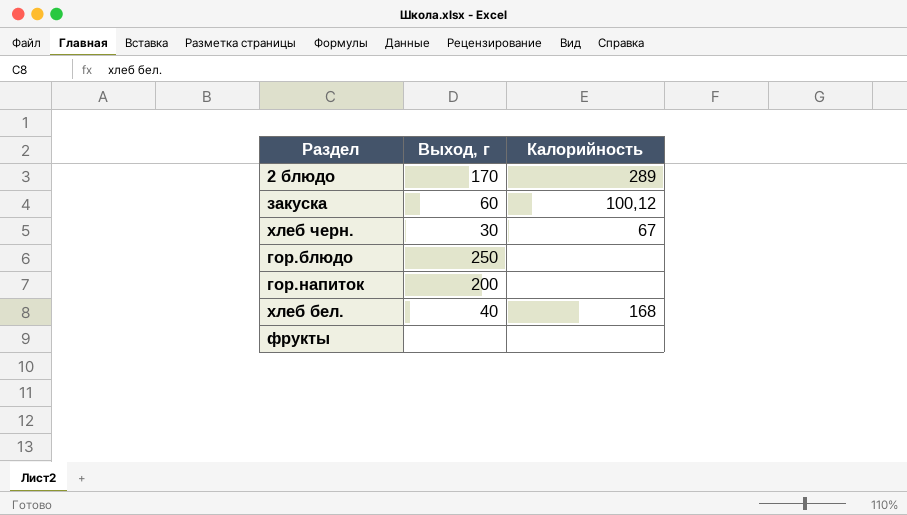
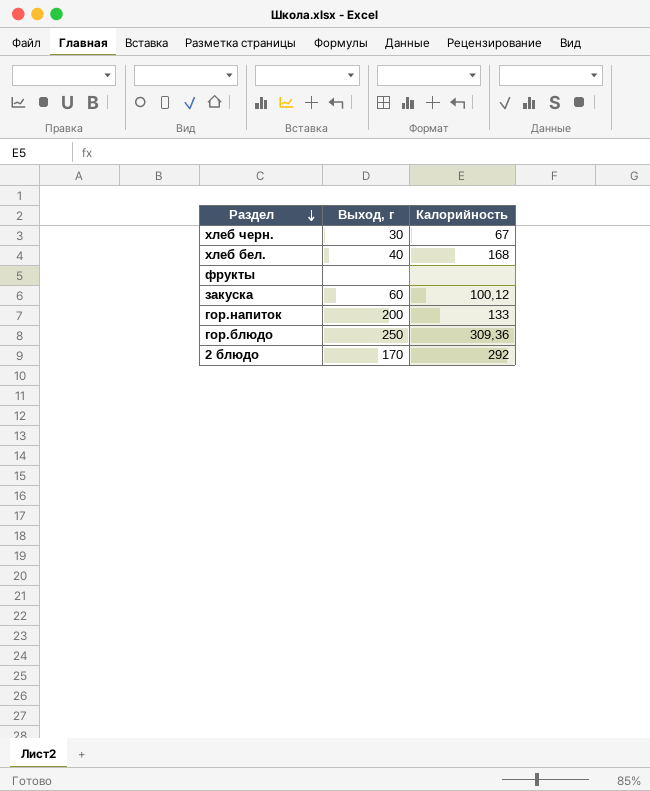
row order: none -> Раздел descending
гор.напиток | Калорийность: none -> 133
гор.блюдо | Калорийность: none -> 309,36
2 блюдо | Калорийность: 289 -> 292

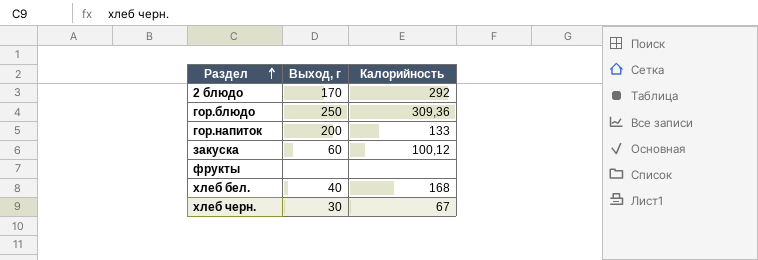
row order: Раздел descending -> Раздел ascending

